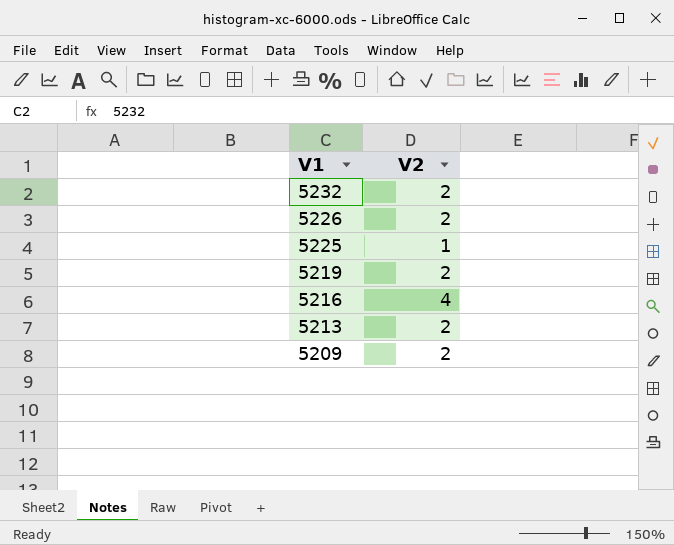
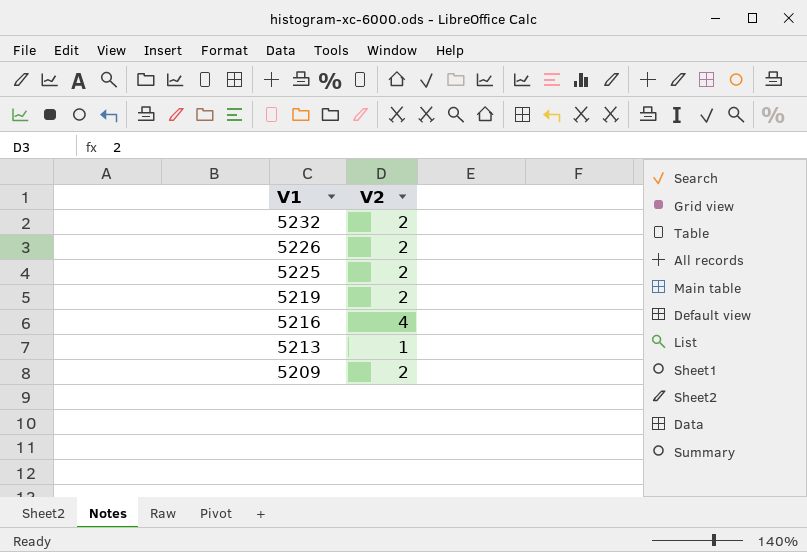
5225 | V2: 1 -> 2
5213 | V2: 2 -> 1

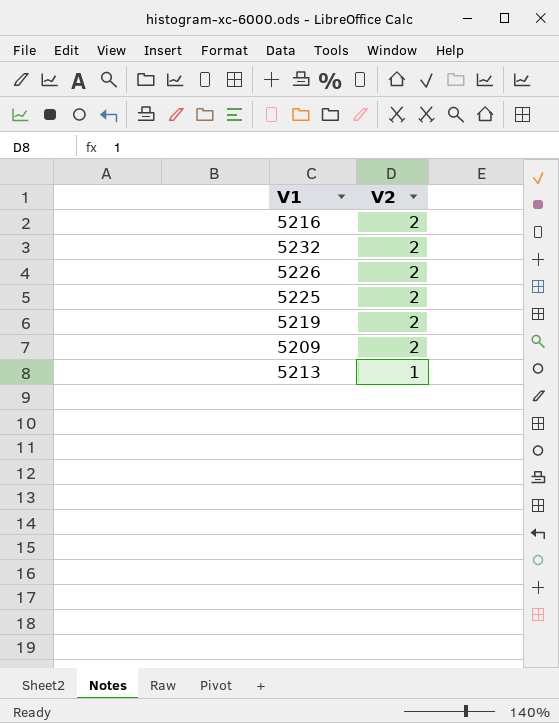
row order: V1 descending -> V2 descending
5216 | V2: 4 -> 2

